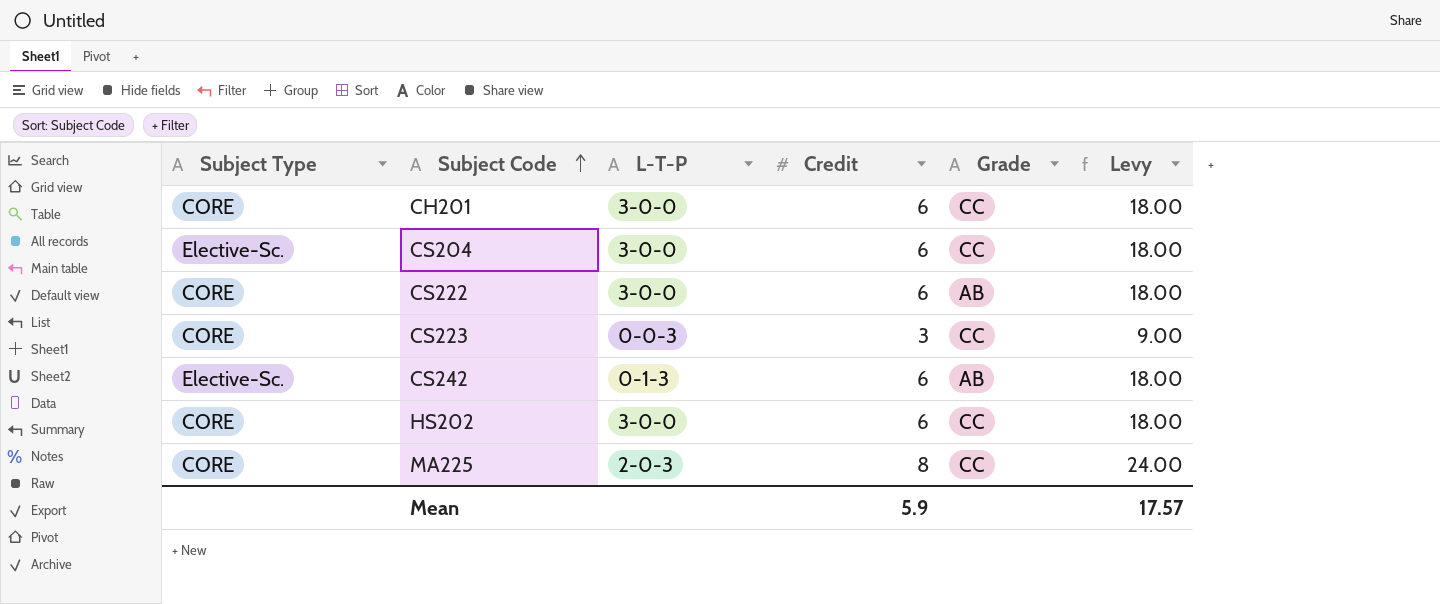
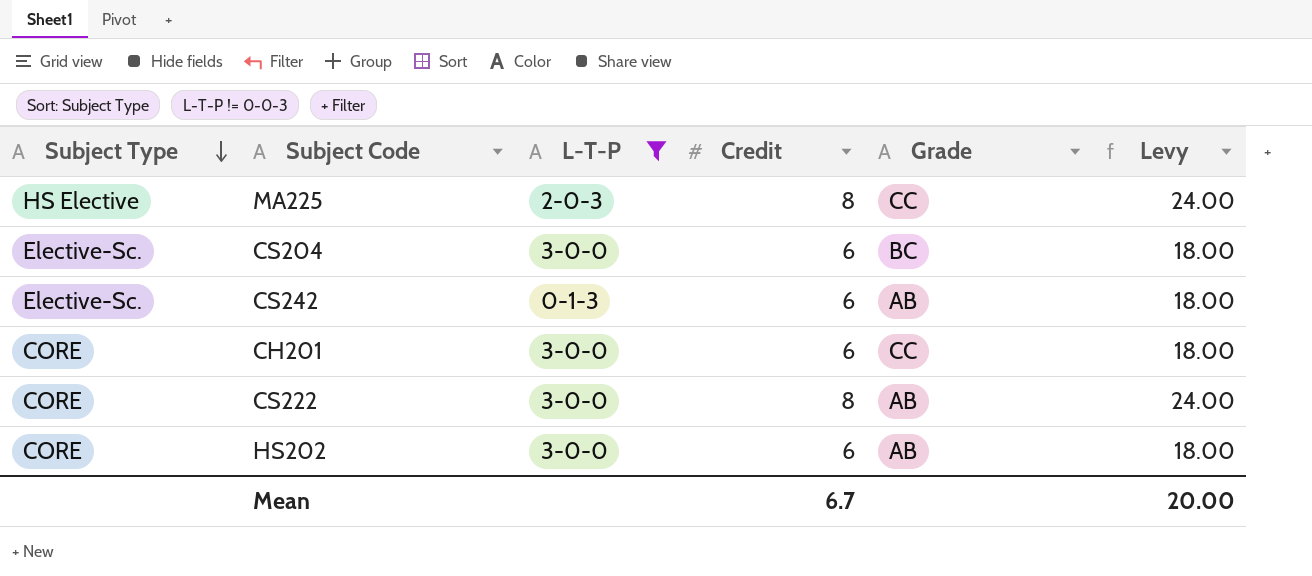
filter: none -> L-T-P != 0-0-3
row order: Subject Code ascending -> Subject Type descending
MA225 | Subject Type: CORE -> HS Elective
CS204 | Grade: CC -> BC
CS222 | Credit: 6 -> 8
CS222 | Levy: 18.00 -> 24.00
HS202 | Grade: CC -> AB
Mean | Credit: 5.9 -> 6.7
Mean | Levy: 17.57 -> 20.00

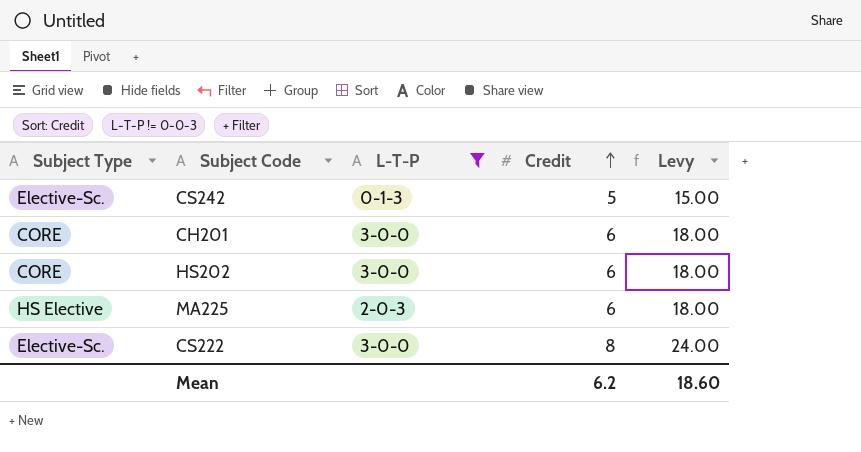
row order: Subject Type descending -> Credit ascending
column Grade | position: 5 -> none
row CS204: Elective-Sc. | 3-0-0 | 6 | BC | 18.00 -> none
CS242 | Credit: 6 -> 5
CS242 | Levy: 18.00 -> 15.00
MA225 | Credit: 8 -> 6
MA225 | Levy: 24.00 -> 18.00
CS222 | Subject Type: CORE -> Elective-Sc.
Mean | Credit: 6.7 -> 6.2
Mean | Levy: 20.00 -> 18.60

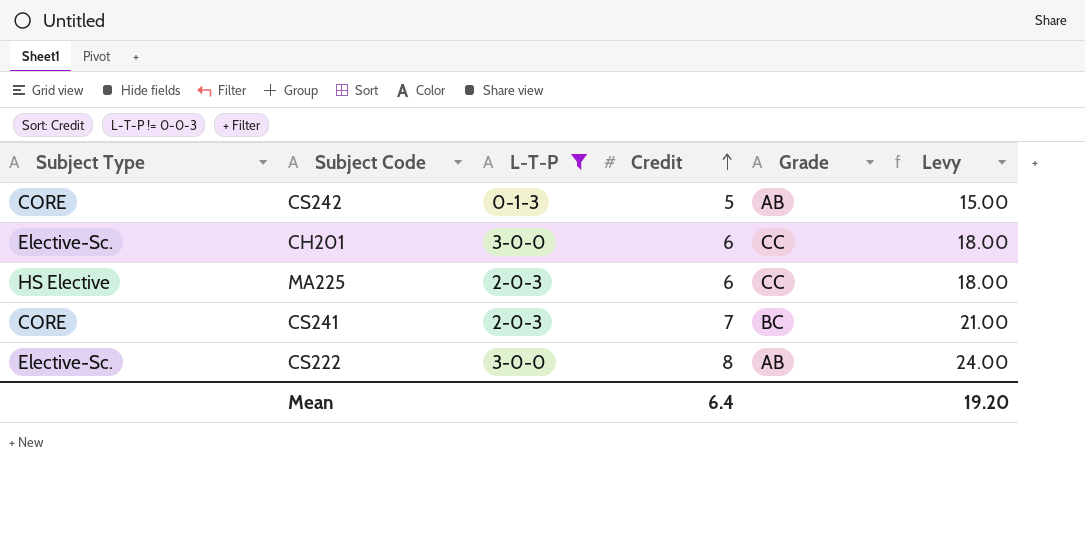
column Grade | position: none -> 5
row HS202: CORE | 3-0-0 | 6 | 18.00 -> none
CS242 | Subject Type: Elective-Sc. -> CORE
CH201 | Subject Type: CORE -> Elective-Sc.
row CS241: none -> CORE | 2-0-3 | 7 | BC | 21.00
Mean | Credit: 6.2 -> 6.4
Mean | Levy: 18.60 -> 19.20

